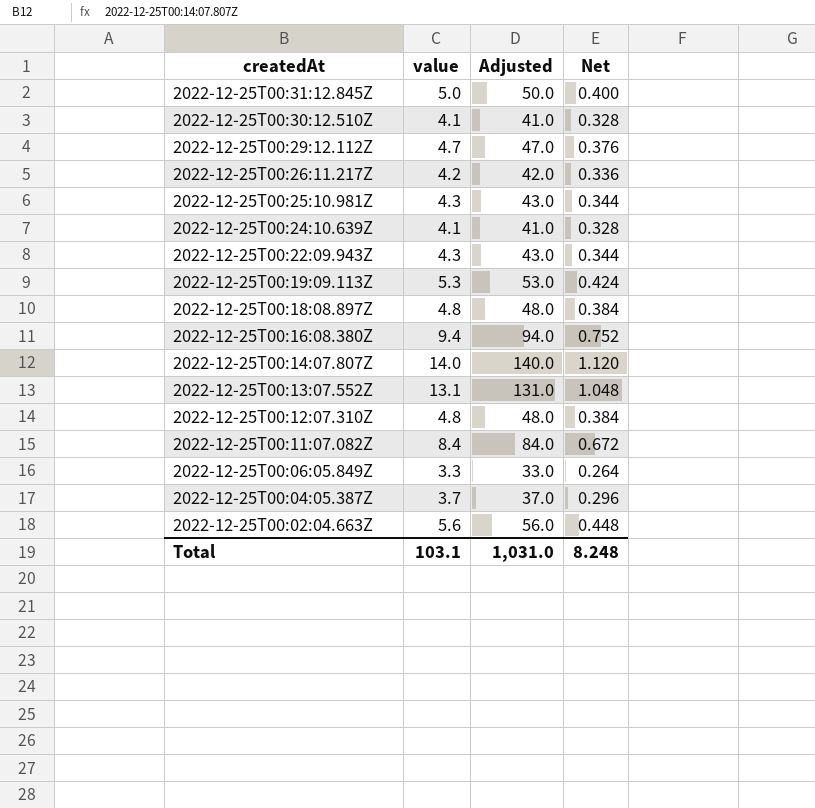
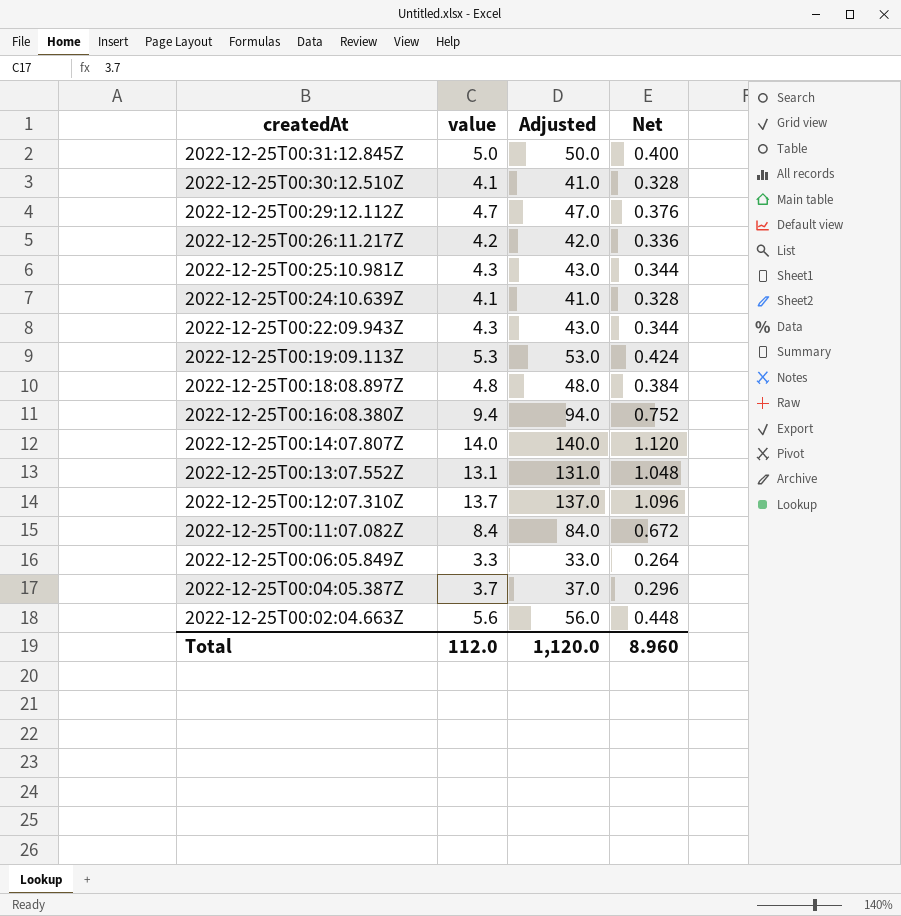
2022-12-25T00:12:07.310Z | value: 4.8 -> 13.7
2022-12-25T00:12:07.310Z | Adjusted: 48.0 -> 137.0
2022-12-25T00:12:07.310Z | Net: 0.384 -> 1.096
Total | value: 103.1 -> 112.0
Total | Adjusted: 1,031.0 -> 1,120.0
Total | Net: 8.248 -> 8.960

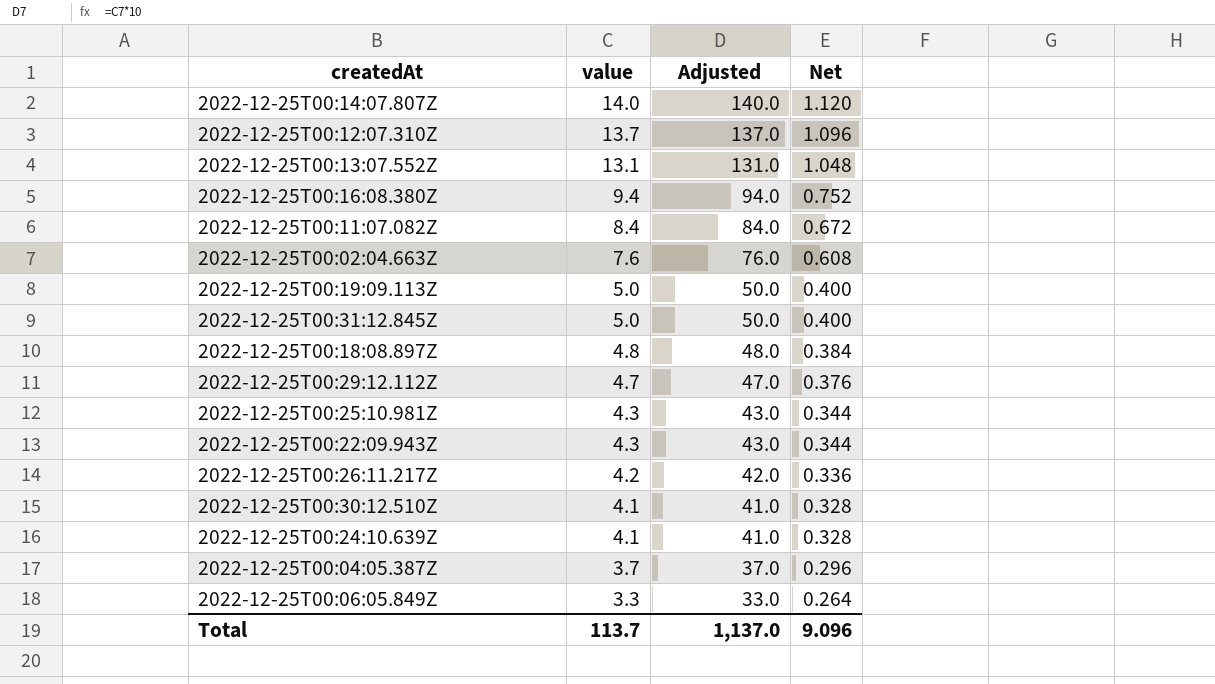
row order: createdAt descending -> value descending
2022-12-25T00:02:04.663Z | value: 5.6 -> 7.6
2022-12-25T00:02:04.663Z | Adjusted: 56.0 -> 76.0
2022-12-25T00:02:04.663Z | Net: 0.448 -> 0.608
2022-12-25T00:19:09.113Z | value: 5.3 -> 5.0
2022-12-25T00:19:09.113Z | Adjusted: 53.0 -> 50.0
2022-12-25T00:19:09.113Z | Net: 0.424 -> 0.400
Total | value: 112.0 -> 113.7
Total | Adjusted: 1,120.0 -> 1,137.0
Total | Net: 8.960 -> 9.096

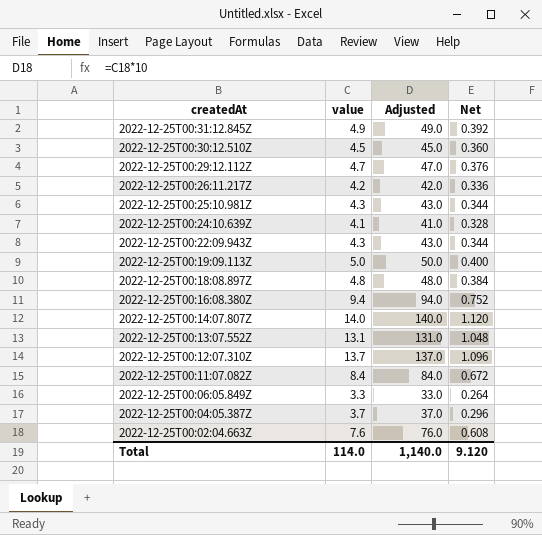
row order: value descending -> createdAt descending
2022-12-25T00:31:12.845Z | value: 5.0 -> 4.9
2022-12-25T00:31:12.845Z | Adjusted: 50.0 -> 49.0
2022-12-25T00:31:12.845Z | Net: 0.400 -> 0.392
2022-12-25T00:30:12.510Z | value: 4.1 -> 4.5
2022-12-25T00:30:12.510Z | Adjusted: 41.0 -> 45.0
2022-12-25T00:30:12.510Z | Net: 0.328 -> 0.360
Total | value: 113.7 -> 114.0
Total | Adjusted: 1,137.0 -> 1,140.0
Total | Net: 9.096 -> 9.120

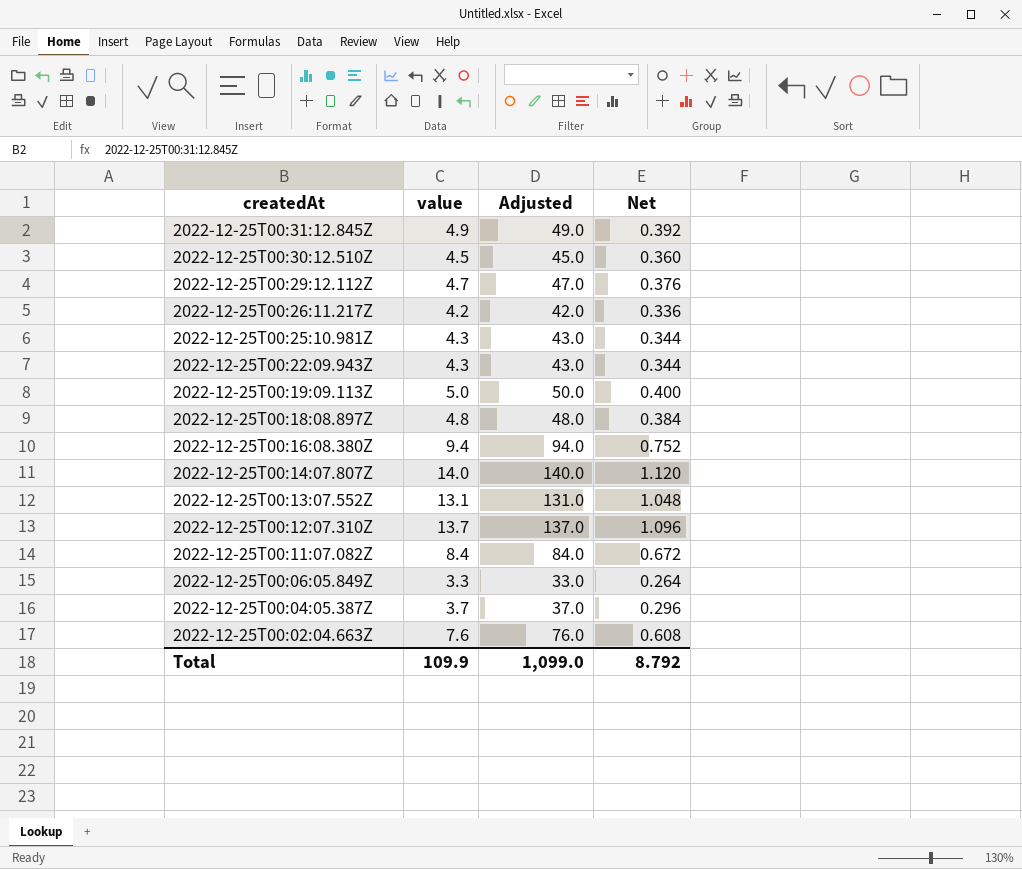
row 2022-12-25T00:24:10.639Z: 4.1 | 41.0 | 0.328 -> none
Total | value: 114.0 -> 109.9
Total | Adjusted: 1,140.0 -> 1,099.0
Total | Net: 9.120 -> 8.792

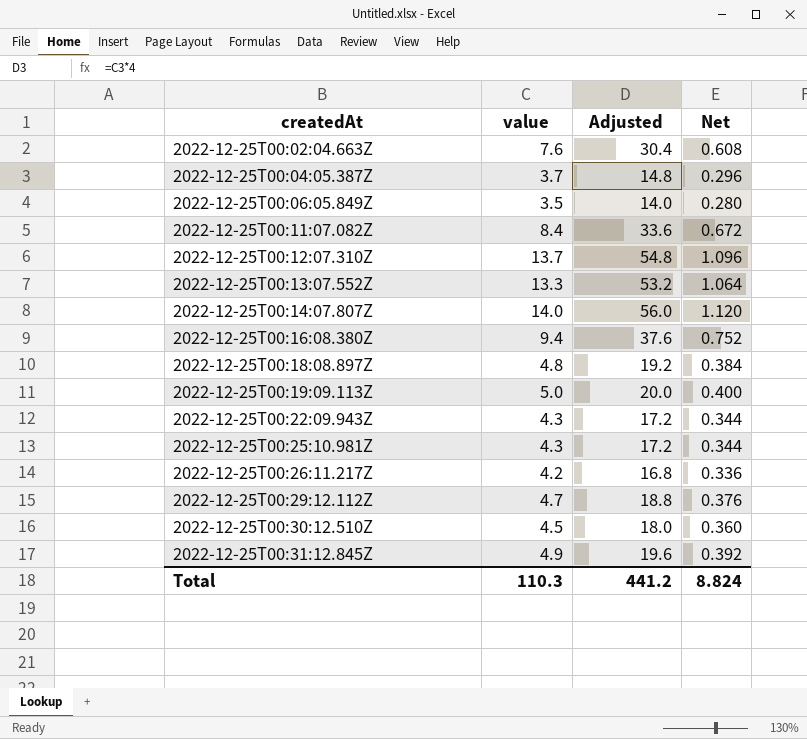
row order: createdAt descending -> createdAt ascending
column Adjusted | formula: [value] * 10 -> [value] * 4
2022-12-25T00:06:05.849Z | value: 3.3 -> 3.5
2022-12-25T00:06:05.849Z | Net: 0.264 -> 0.280
2022-12-25T00:13:07.552Z | value: 13.1 -> 13.3
2022-12-25T00:13:07.552Z | Net: 1.048 -> 1.064
Total | value: 109.9 -> 110.3
Total | Adjusted: 1,099.0 -> 441.2
Total | Net: 8.792 -> 8.824

